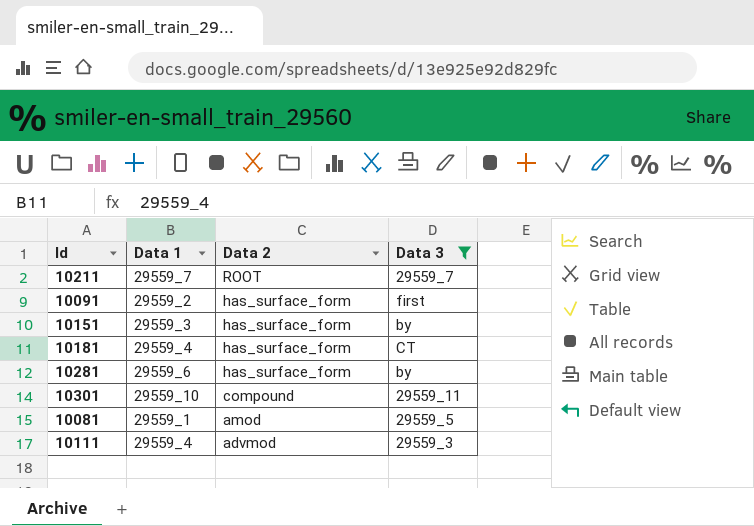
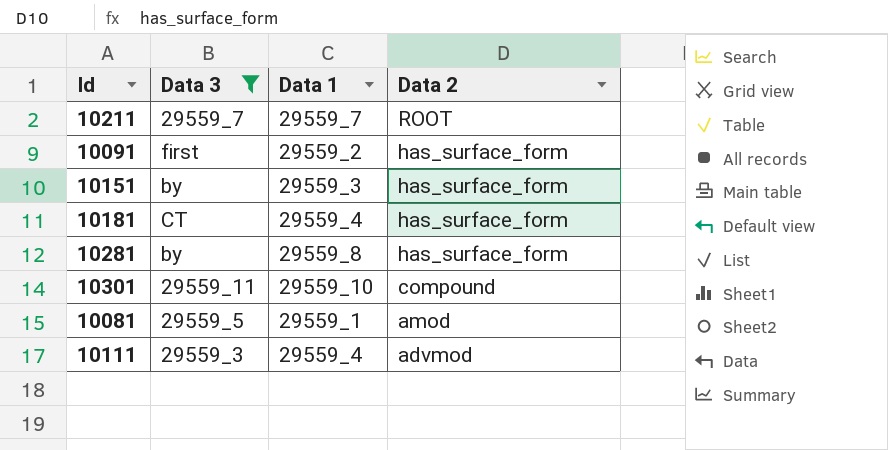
column Data 3 | position: 4 -> 2
10281 | Data 1: 29559_6 -> 29559_8

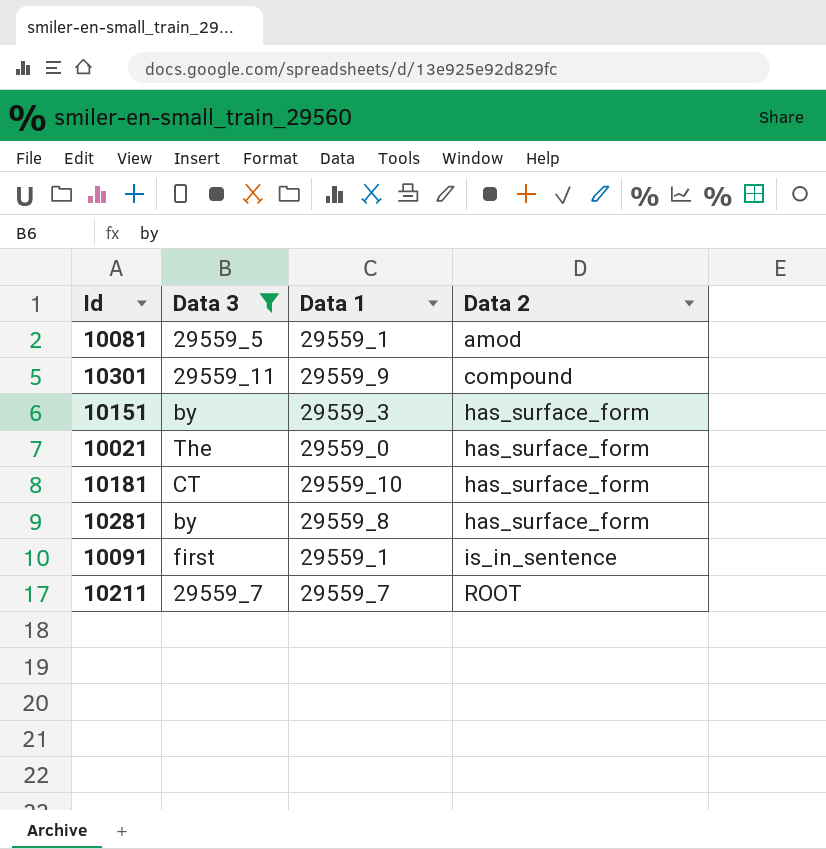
row order: Data 2 descending -> Data 2 ascending
row 10111: 29559_3 | 29559_4 | advmod -> none
10301 | Data 1: 29559_10 -> 29559_9
row 10021: none -> The | 29559_0 | has_surface_form
10181 | Data 1: 29559_4 -> 29559_10
10091 | Data 1: 29559_2 -> 29559_1
10091 | Data 2: has_surface_form -> is_in_sentence

